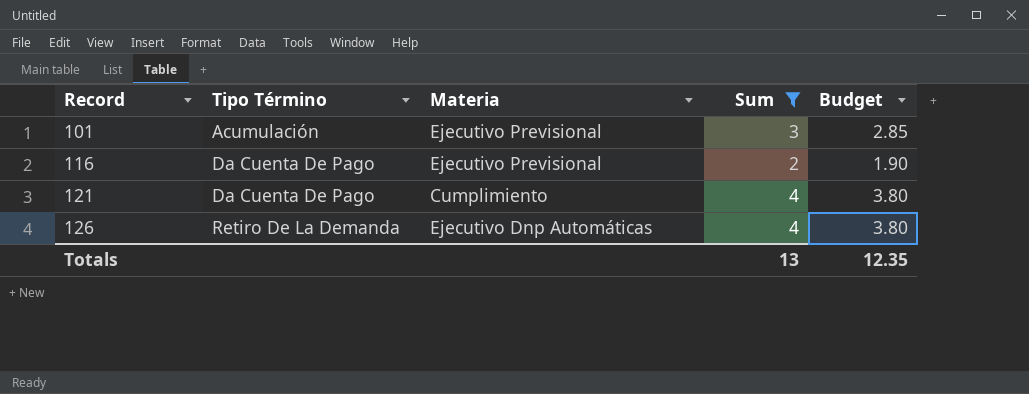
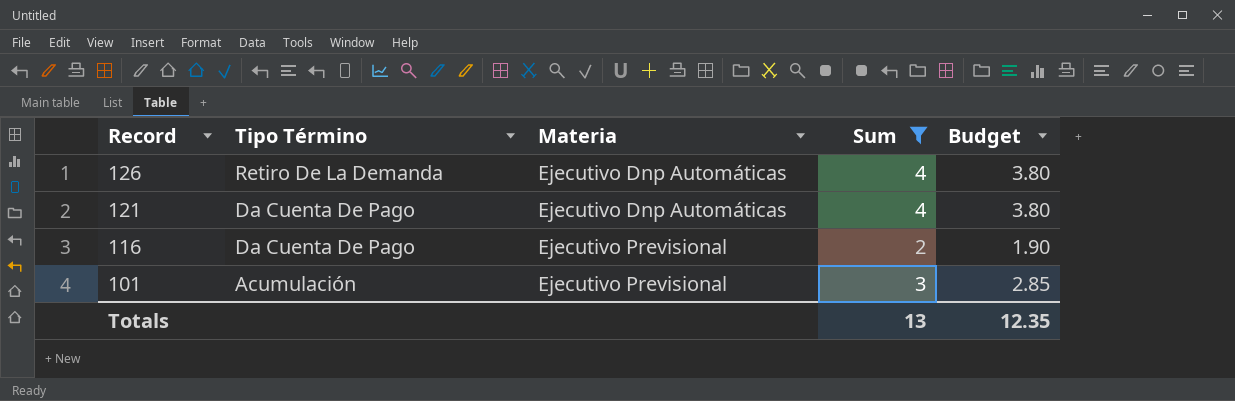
row order: Record ascending -> Record descending
121 | Materia: Cumplimiento -> Ejecutivo Dnp Automáticas

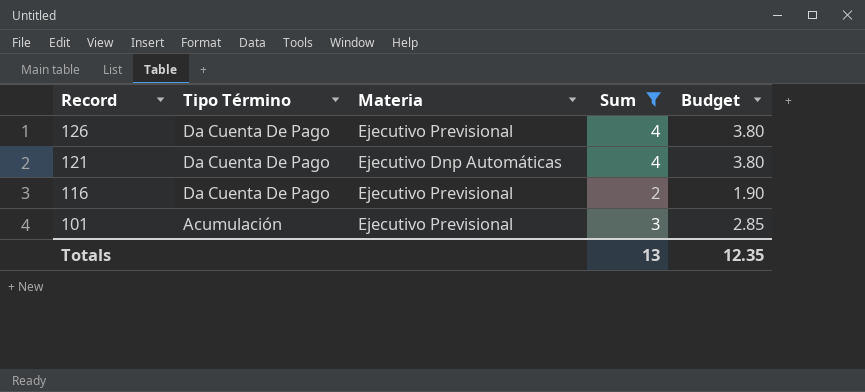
126 | Tipo Término: Retiro De La Demanda -> Da Cuenta De Pago
126 | Materia: Ejecutivo Dnp Automáticas -> Ejecutivo Previsional

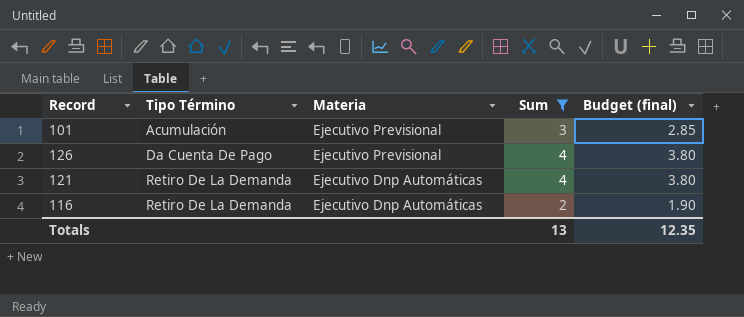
row order: Record descending -> Tipo Término ascending
column name: Budget -> Budget (final)
121 | Tipo Término: Da Cuenta De Pago -> Retiro De La Demanda
116 | Tipo Término: Da Cuenta De Pago -> Retiro De La Demanda
116 | Materia: Ejecutivo Previsional -> Ejecutivo Dnp Automáticas

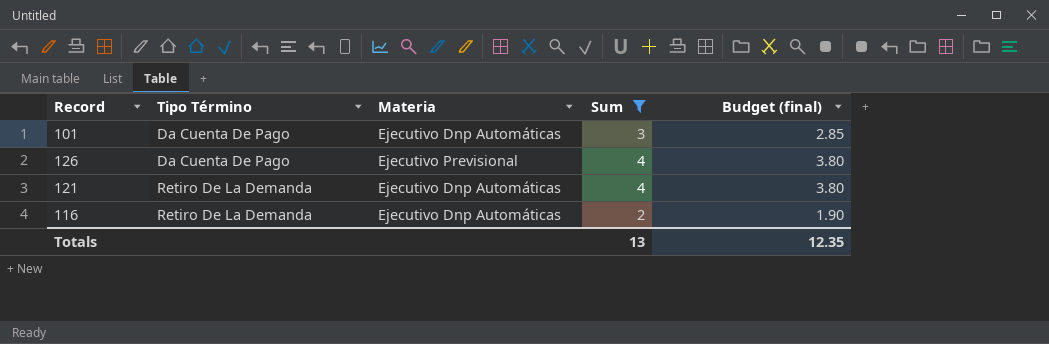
101 | Tipo Término: Acumulación -> Da Cuenta De Pago
101 | Materia: Ejecutivo Previsional -> Ejecutivo Dnp Automáticas

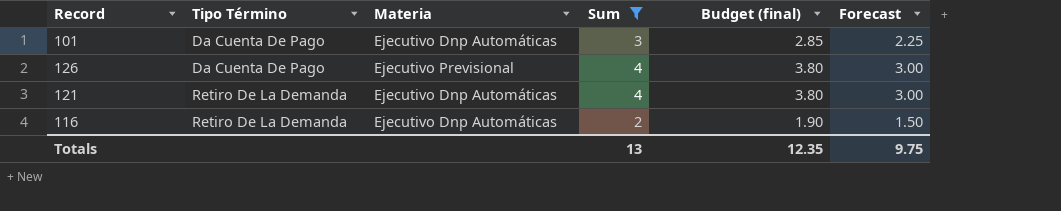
column Forecast | formula: none -> [Sum] * 0.75

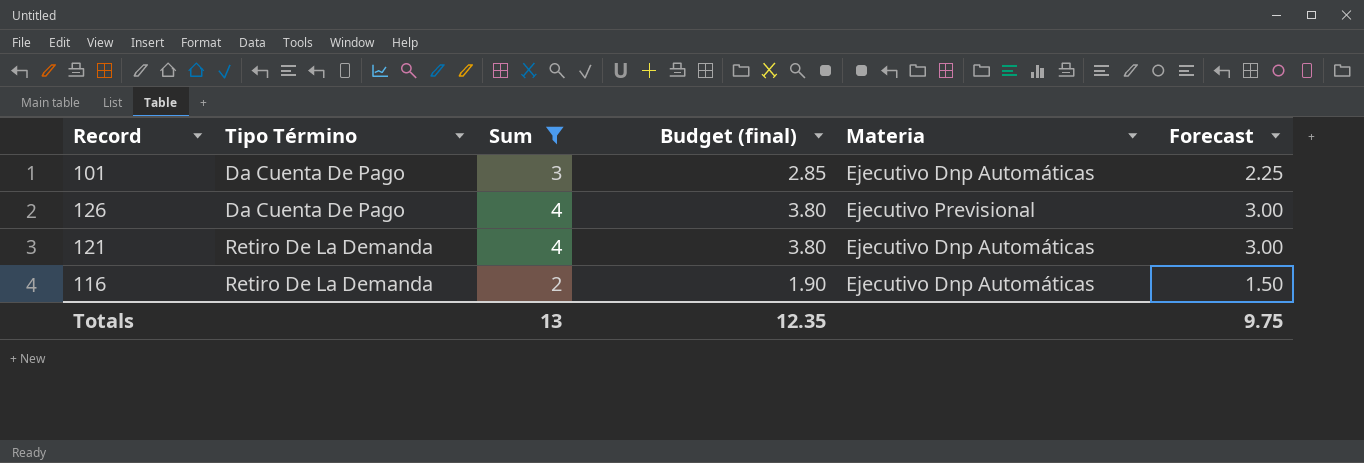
column Materia | position: 3 -> 5

